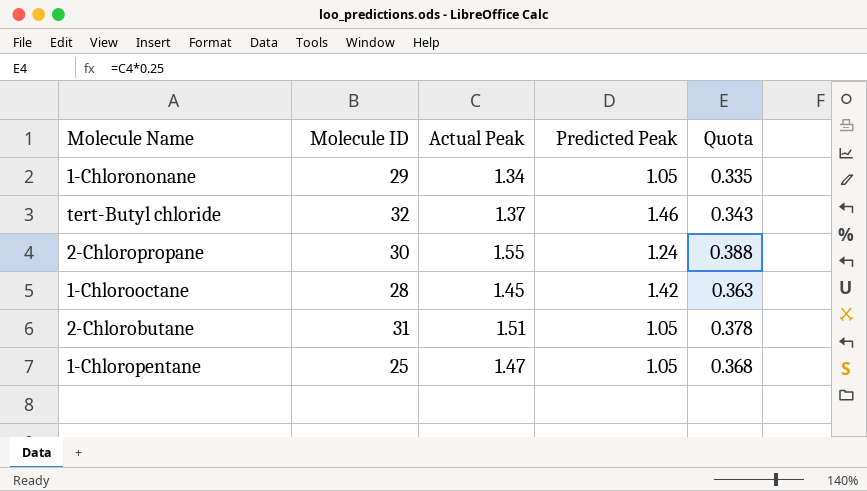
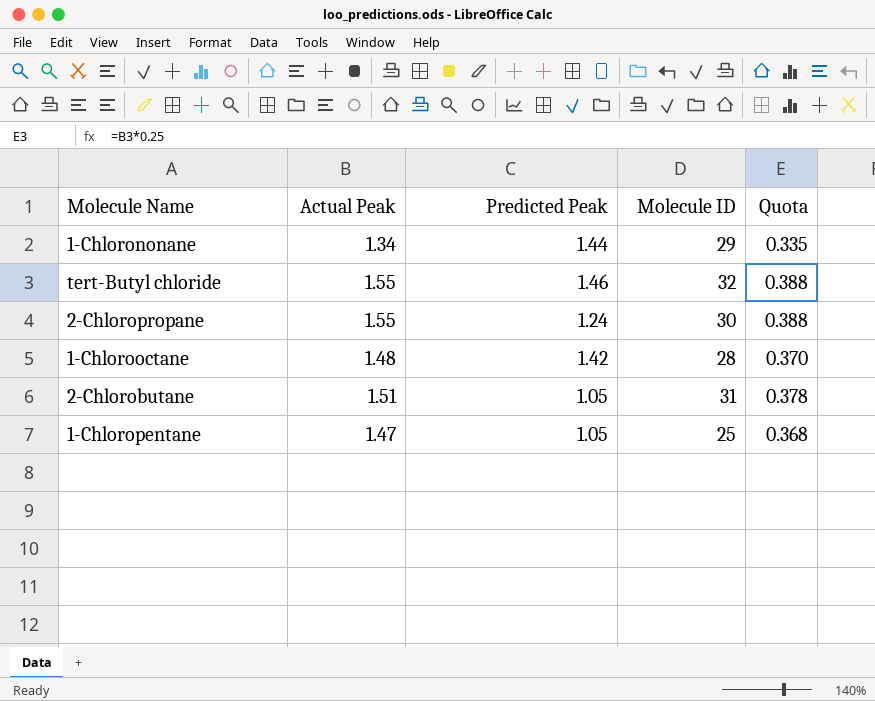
column Molecule ID | position: 2 -> 4
1-Chlorononane | Predicted Peak: 1.05 -> 1.44
tert-Butyl chloride | Actual Peak: 1.37 -> 1.55
tert-Butyl chloride | Quota: 0.343 -> 0.388
1-Chlorooctane | Actual Peak: 1.45 -> 1.48
1-Chlorooctane | Quota: 0.363 -> 0.370

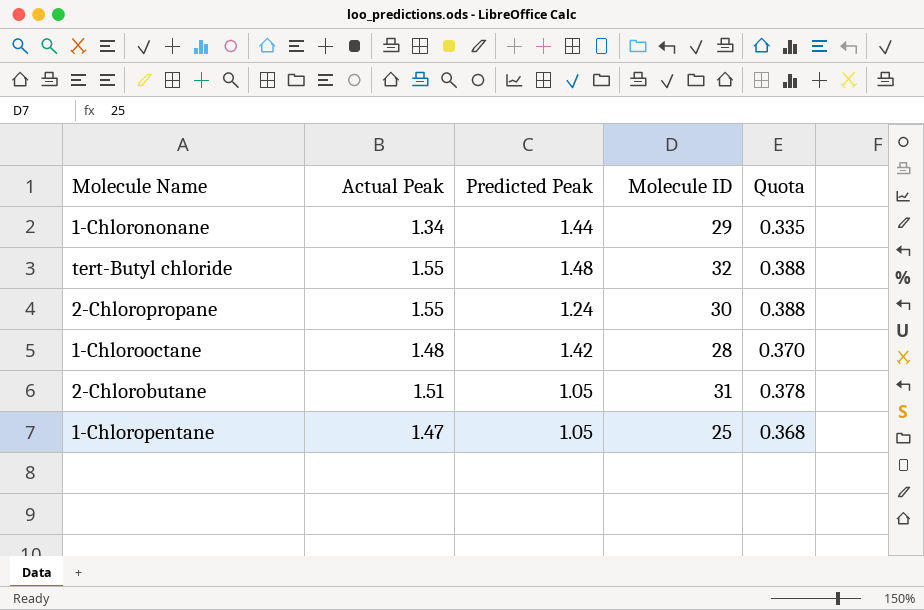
tert-Butyl chloride | Predicted Peak: 1.46 -> 1.48

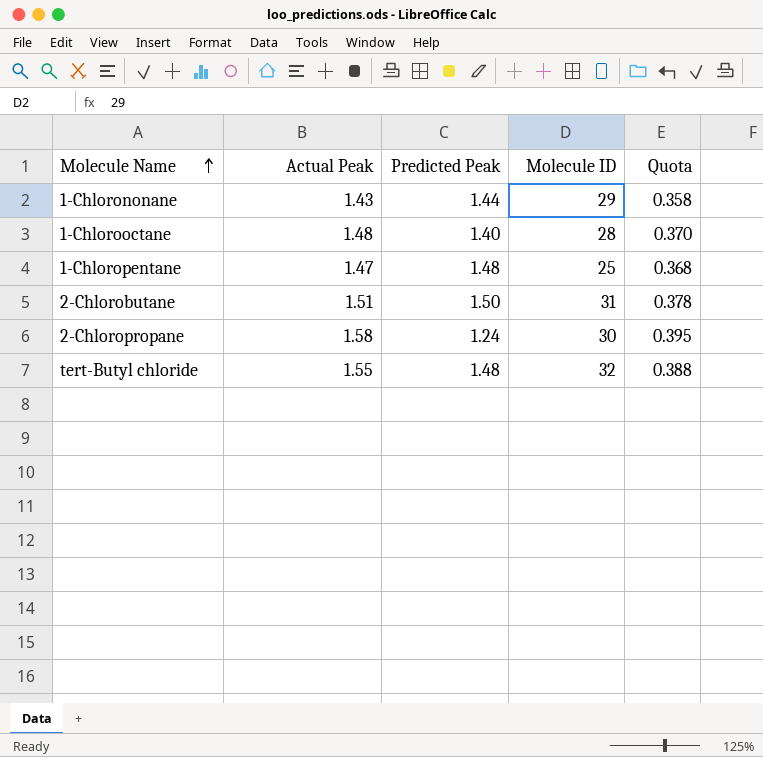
row order: none -> Molecule Name ascending
1-Chlorononane | Actual Peak: 1.34 -> 1.43
1-Chlorononane | Quota: 0.335 -> 0.358
1-Chlorooctane | Predicted Peak: 1.42 -> 1.40
1-Chloropentane | Predicted Peak: 1.05 -> 1.48
2-Chlorobutane | Predicted Peak: 1.05 -> 1.50
2-Chloropropane | Actual Peak: 1.55 -> 1.58
2-Chloropropane | Quota: 0.388 -> 0.395

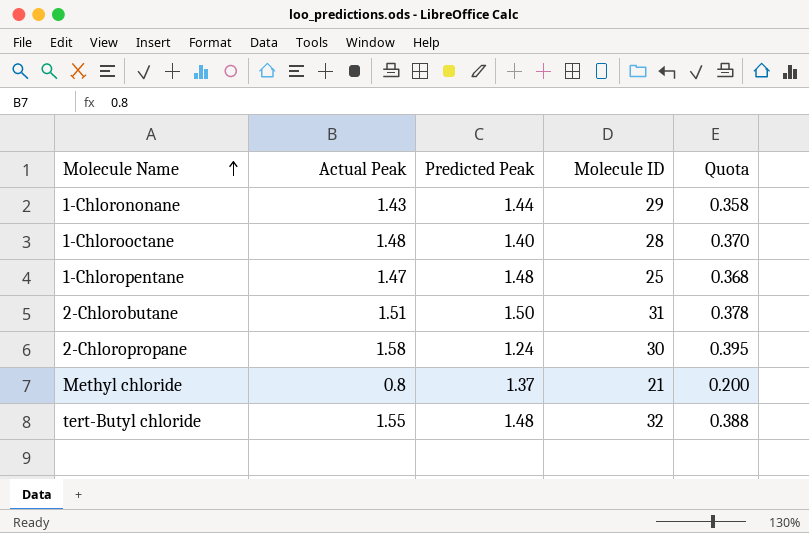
row Methyl chloride: none -> 0.8 | 1.37 | 21 | 0.200

